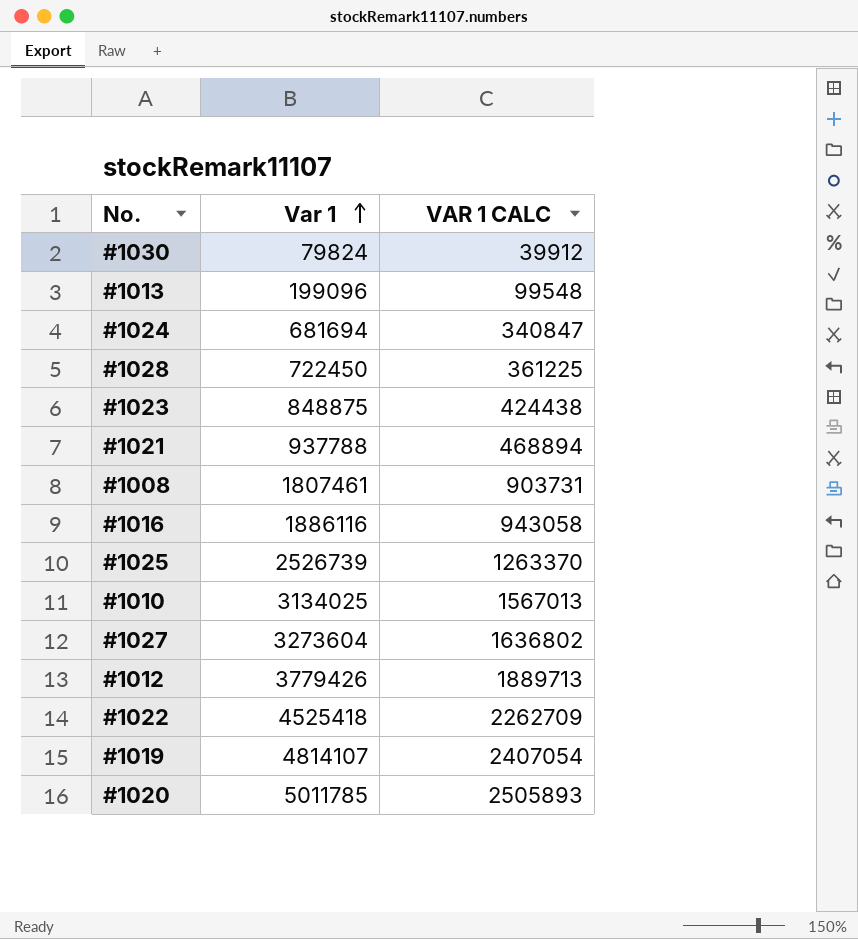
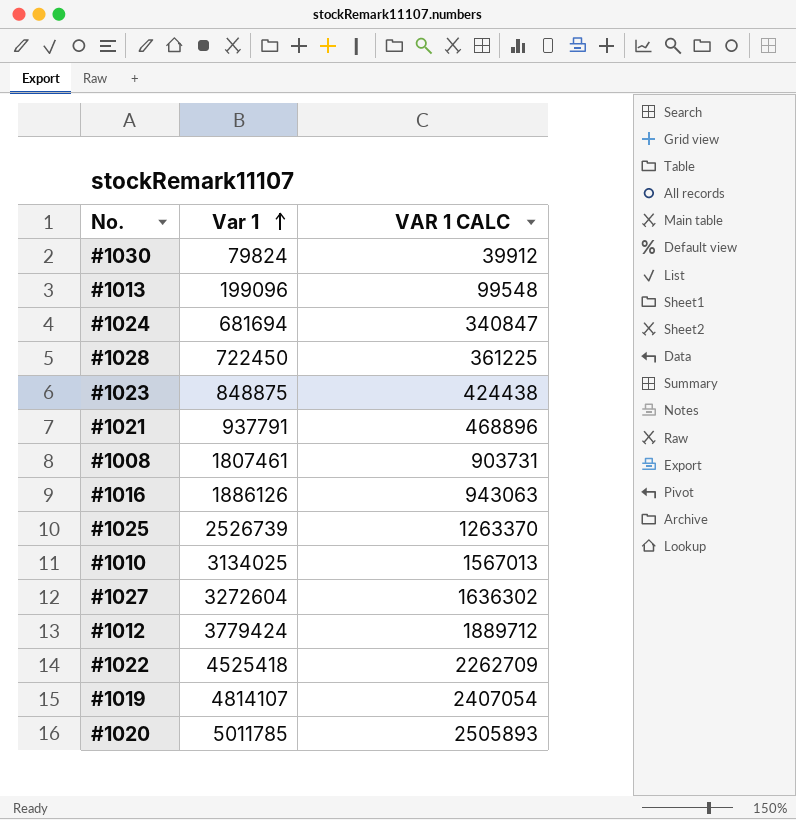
#1021 | Var 1: 937788 -> 937791
#1021 | VAR 1 CALC: 468894 -> 468896
#1016 | Var 1: 1886116 -> 1886126
#1016 | VAR 1 CALC: 943058 -> 943063
#1027 | Var 1: 3273604 -> 3272604
#1027 | VAR 1 CALC: 1636802 -> 1636302
#1012 | Var 1: 3779426 -> 3779424
#1012 | VAR 1 CALC: 1889713 -> 1889712

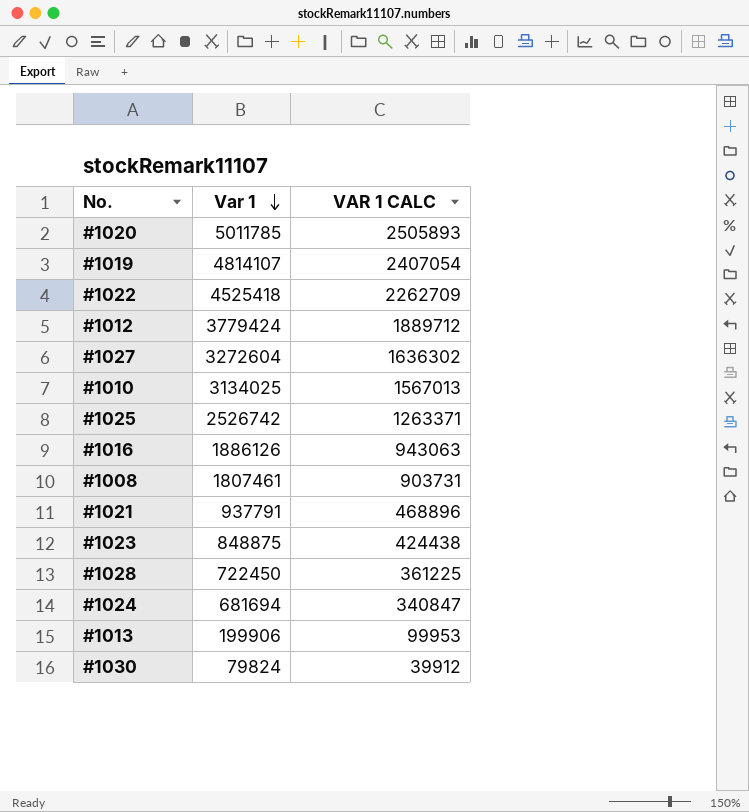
row order: Var 1 ascending -> Var 1 descending
#1025 | Var 1: 2526739 -> 2526742
#1025 | VAR 1 CALC: 1263370 -> 1263371
#1013 | Var 1: 199096 -> 199906
#1013 | VAR 1 CALC: 99548 -> 99953

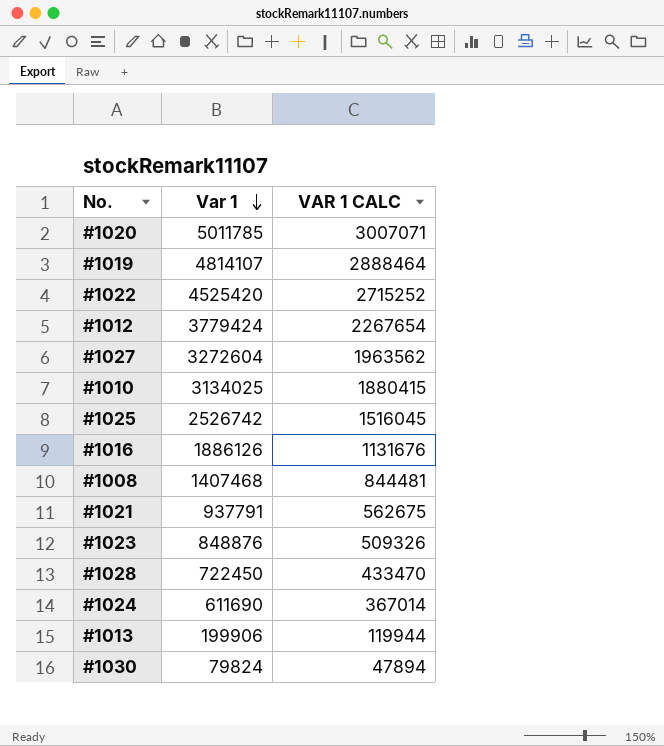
column VAR 1 CALC | formula: [Var 1] * 0.5 -> [Var 1] * 0.6
#1022 | Var 1: 4525418 -> 4525420
#1008 | Var 1: 1807461 -> 1407468
#1023 | Var 1: 848875 -> 848876
#1024 | Var 1: 681694 -> 611690

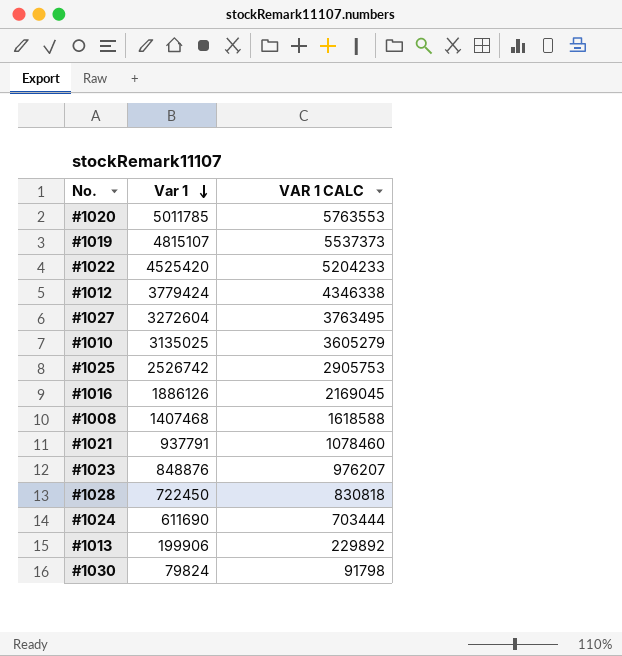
column VAR 1 CALC | formula: [Var 1] * 0.6 -> [Var 1] * 1.15
#1019 | Var 1: 4814107 -> 4815107
#1010 | Var 1: 3134025 -> 3135025

